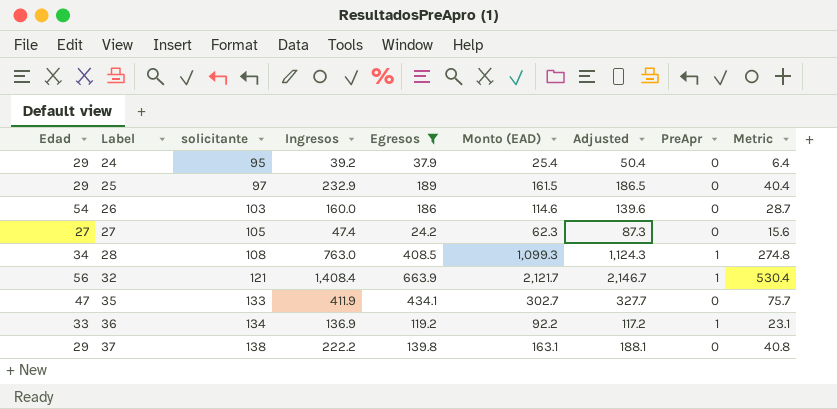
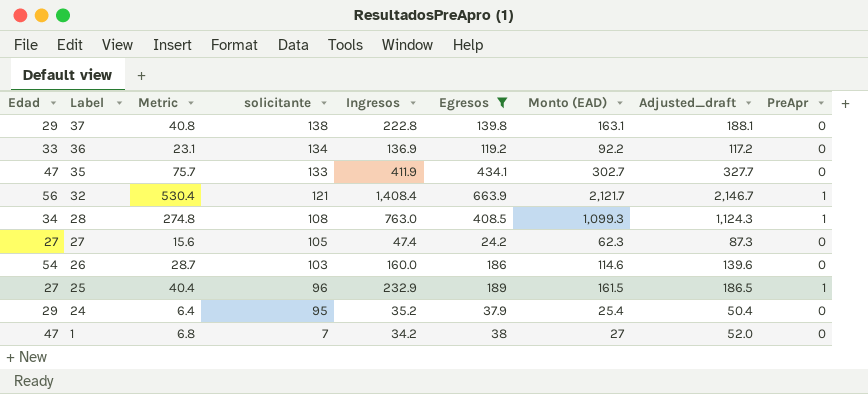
row order: Label ascending -> Label descending
column Metric | position: 9 -> 3
column name: Adjusted -> Adjusted_draft
37 | Ingresos: 222.2 -> 222.8
36 | PreApr: 1 -> 0
25 | Edad: 29 -> 27
25 | solicitante: 97 -> 96
25 | PreApr: 0 -> 1
24 | Ingresos: 39.2 -> 35.2
row 1: none -> 47 | 6.8 | 7 | 34.2 | 38 | 27 | 52.0 | 0

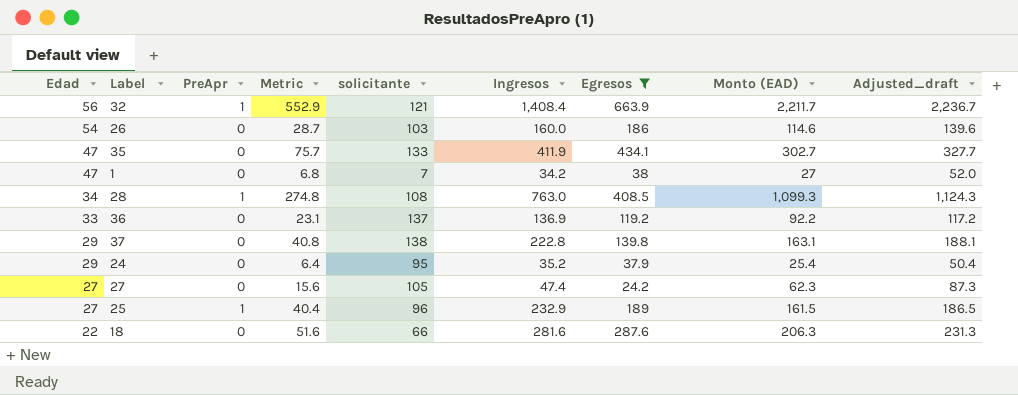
row order: Label descending -> Edad descending
column PreApr | position: 9 -> 3
32 | Metric: 530.4 -> 552.9
32 | Monto (EAD): 2,121.7 -> 2,211.7
32 | Adjusted_draft: 2,146.7 -> 2,236.7
36 | solicitante: 134 -> 137
row 18: none -> 22 | 0 | 51.6 | 66 | 281.6 | 287.6 | 206.3 | 231.3

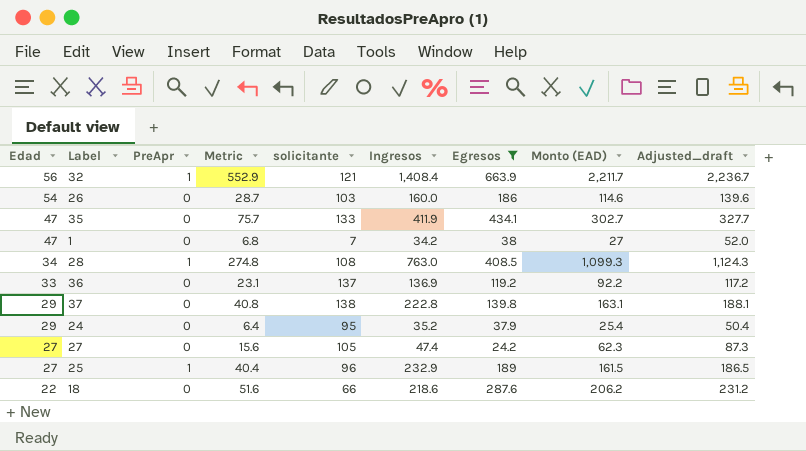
18 | Ingresos: 281.6 -> 218.6
18 | Monto (EAD): 206.3 -> 206.2
18 | Adjusted_draft: 231.3 -> 231.2

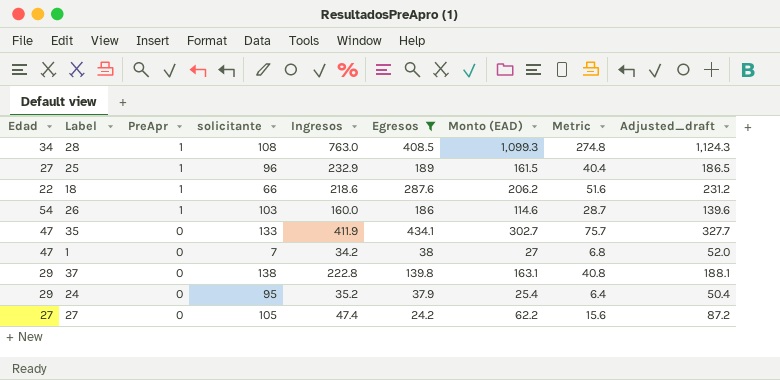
row order: Edad descending -> PreApr descending
column Metric | position: 4 -> 8
row 32: 56 | 1 | 552.9 | 121 | 1,408.4 | 663.9 | 2,211.7 | 2,236.7 -> none
row 36: 33 | 0 | 23.1 | 137 | 136.9 | 119.2 | 92.2 | 117.2 -> none
18 | PreApr: 0 -> 1
26 | PreApr: 0 -> 1
27 | Monto (EAD): 62.3 -> 62.2
27 | Adjusted_draft: 87.3 -> 87.2

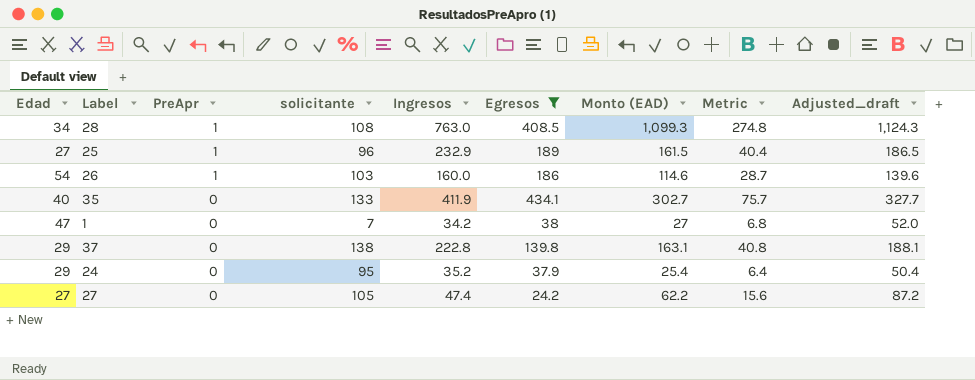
row 18: 22 | 1 | 66 | 218.6 | 287.6 | 206.2 | 51.6 | 231.2 -> none
35 | Edad: 47 -> 40

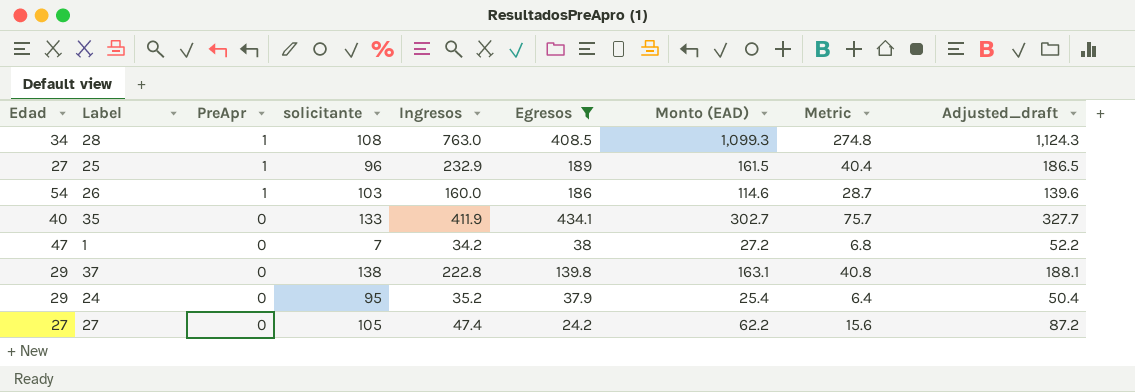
1 | Monto (EAD): 27 -> 27.2
1 | Adjusted_draft: 52.0 -> 52.2

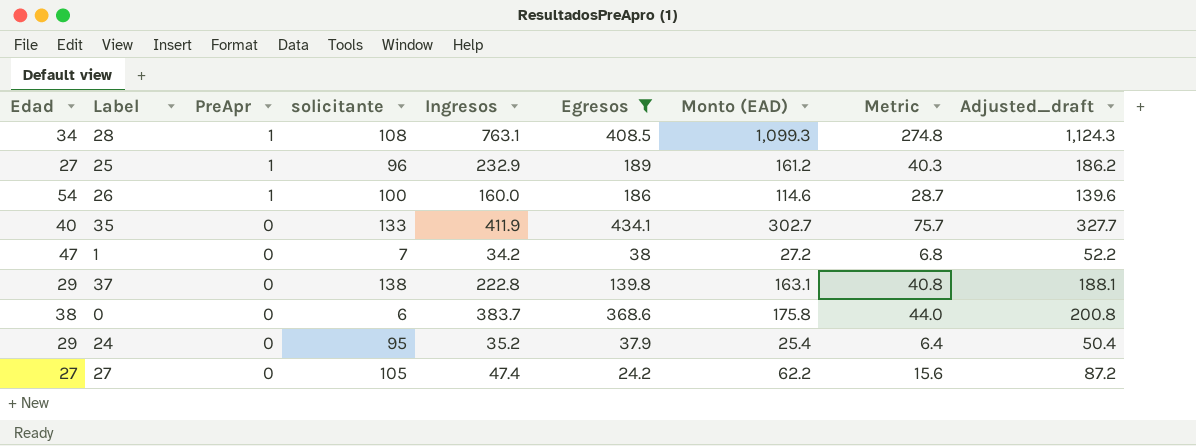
28 | Ingresos: 763.0 -> 763.1
25 | Monto (EAD): 161.5 -> 161.2
25 | Metric: 40.4 -> 40.3
25 | Adjusted_draft: 186.5 -> 186.2
26 | solicitante: 103 -> 100
row 0: none -> 38 | 0 | 6 | 383.7 | 368.6 | 175.8 | 44.0 | 200.8

